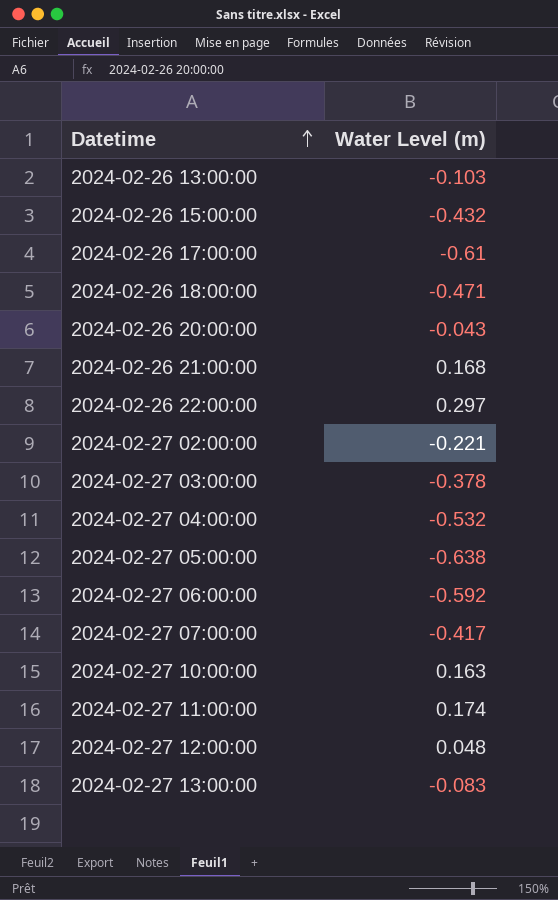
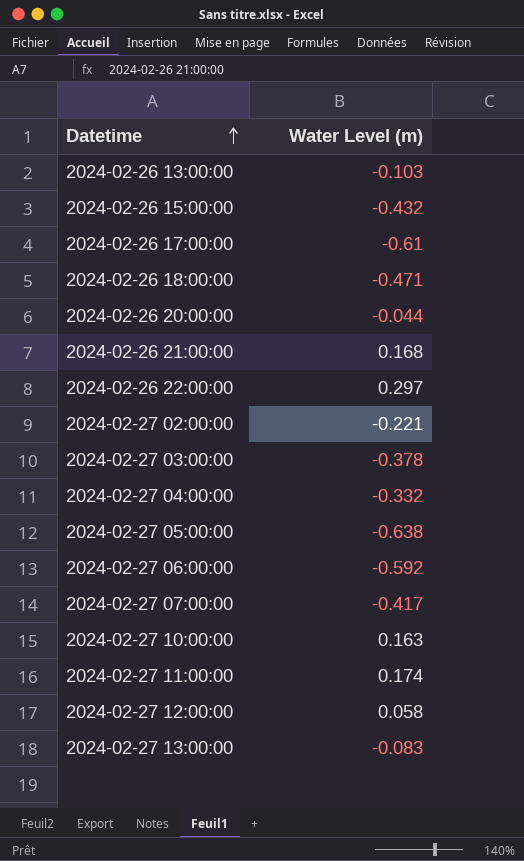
2024-02-26 20:00:00 | Water Level (m): -0.043 -> -0.044
2024-02-27 04:00:00 | Water Level (m): -0.532 -> -0.332
2024-02-27 12:00:00 | Water Level (m): 0.048 -> 0.058

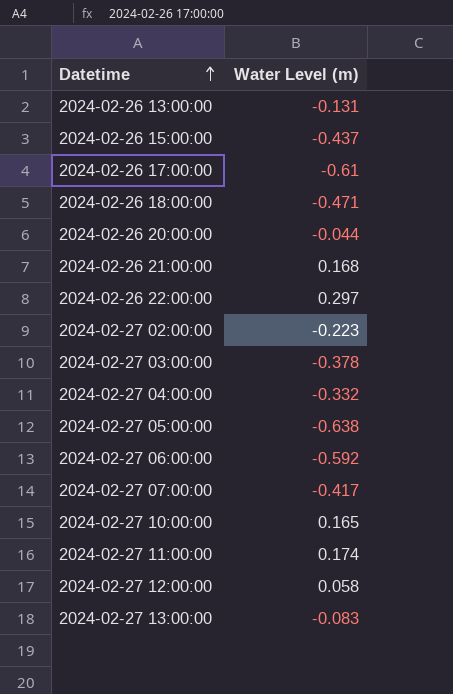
2024-02-26 13:00:00 | Water Level (m): -0.103 -> -0.131
2024-02-26 15:00:00 | Water Level (m): -0.432 -> -0.437
2024-02-27 02:00:00 | Water Level (m): -0.221 -> -0.223
2024-02-27 10:00:00 | Water Level (m): 0.163 -> 0.165

